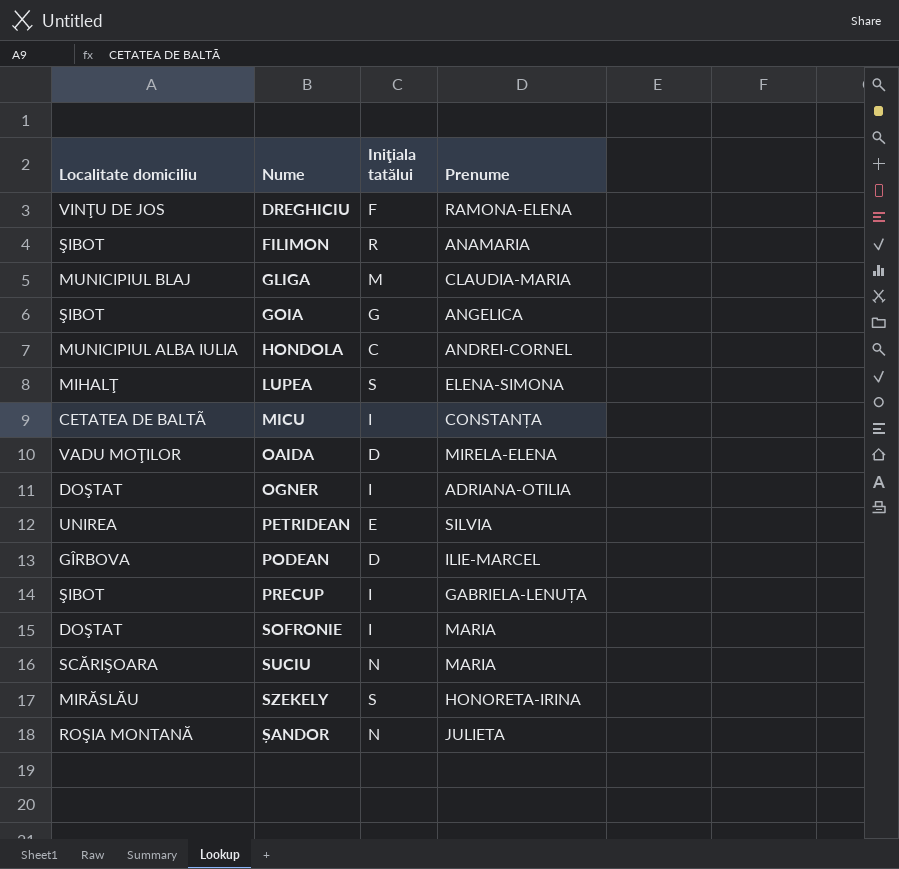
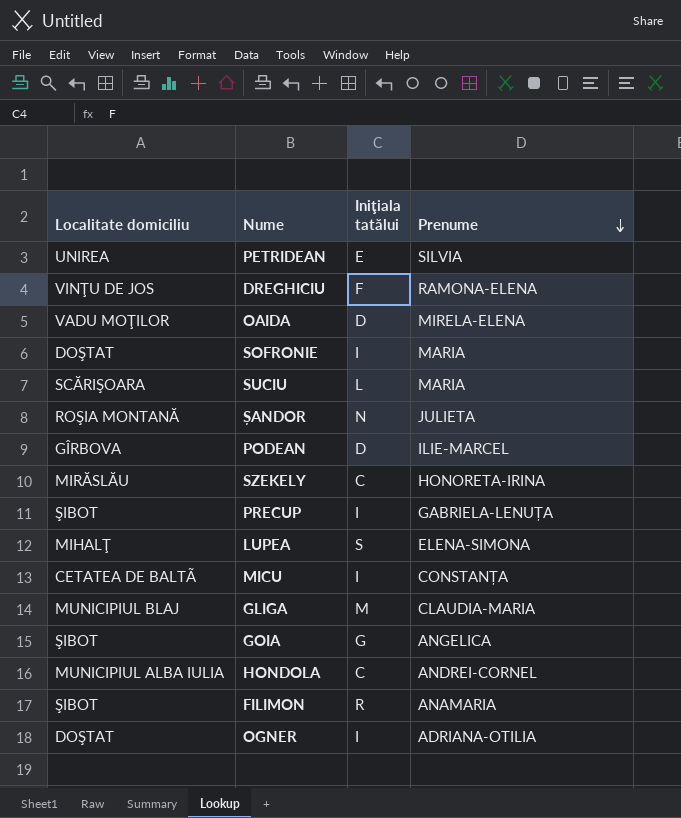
row order: none -> Prenume descending
SUCIU | Iniţiala tatălui: N -> L
SZEKELY | Iniţiala tatălui: S -> C

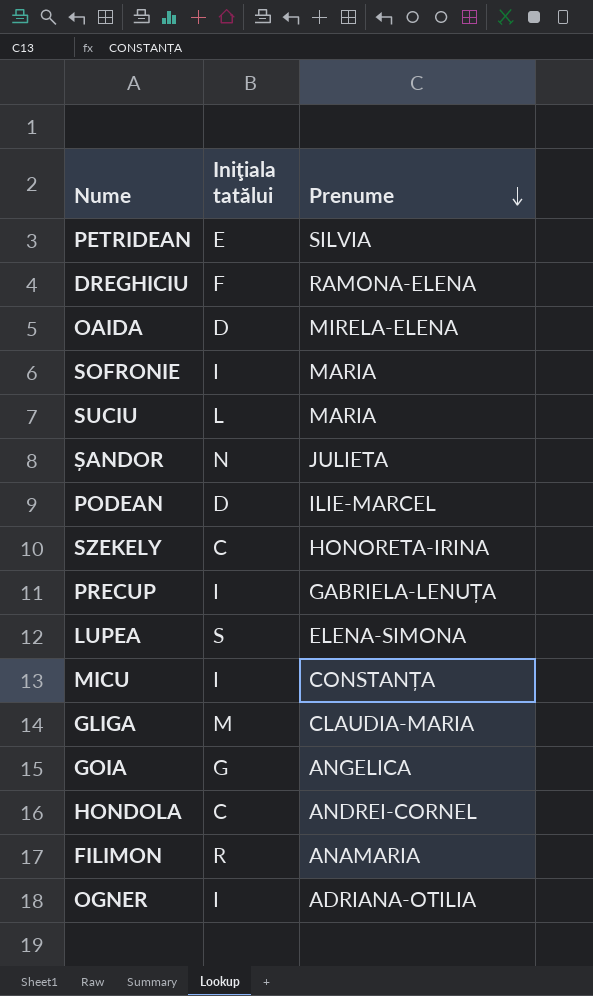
column Localitate domiciliu | position: 1 -> none

